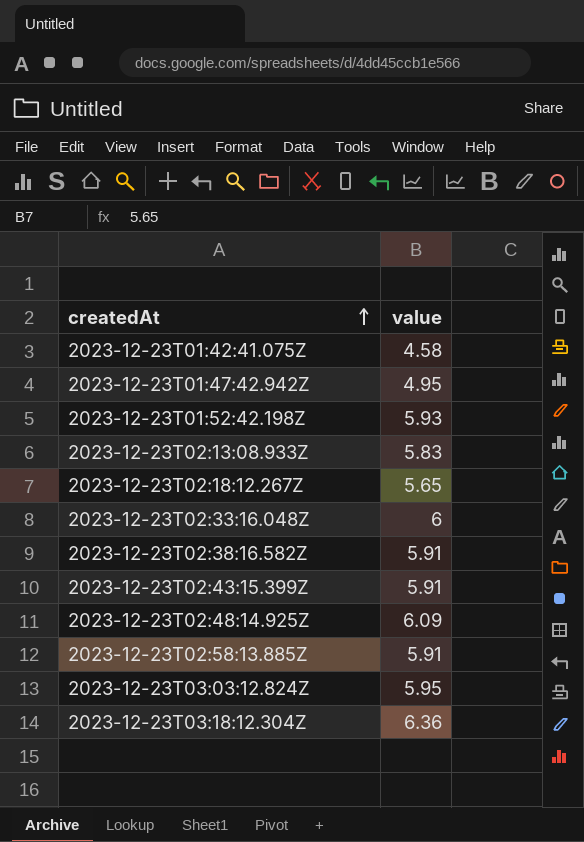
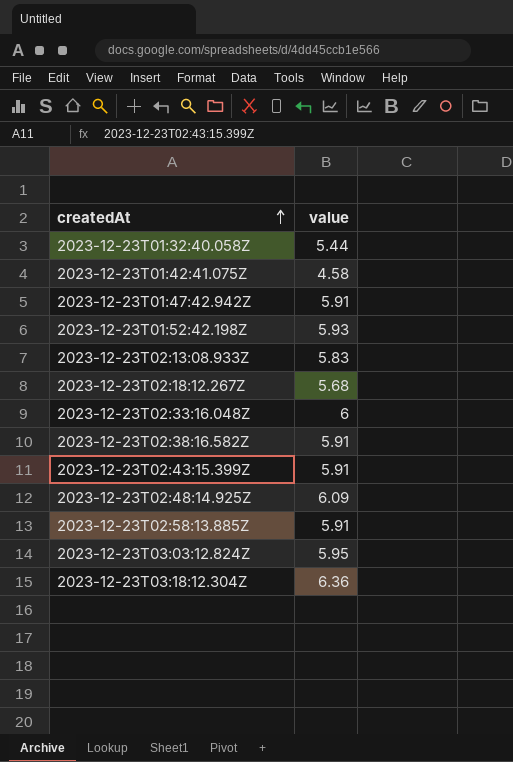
row 2023-12-23T01:32:40.058Z: none -> 5.44
2023-12-23T01:47:42.942Z | value: 4.95 -> 5.91
2023-12-23T02:18:12.267Z | value: 5.65 -> 5.68

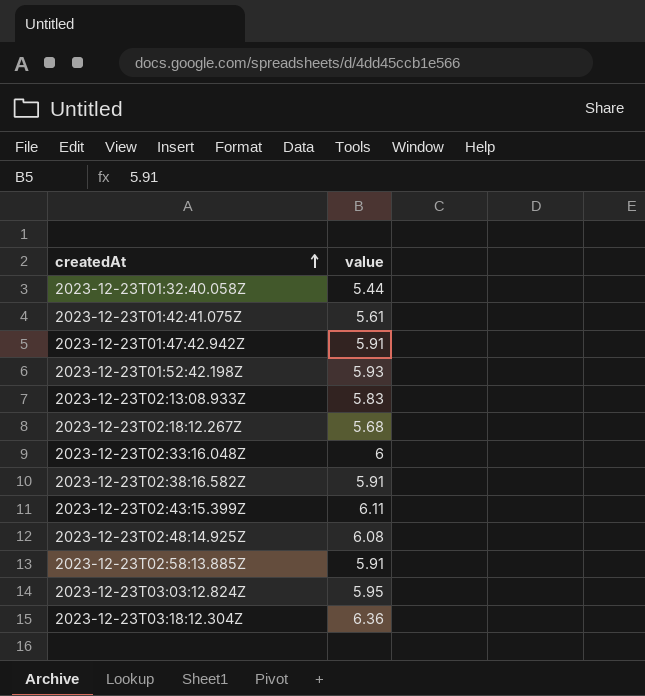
2023-12-23T01:42:41.075Z | value: 4.58 -> 5.61
2023-12-23T02:43:15.399Z | value: 5.91 -> 6.11
2023-12-23T02:48:14.925Z | value: 6.09 -> 6.08

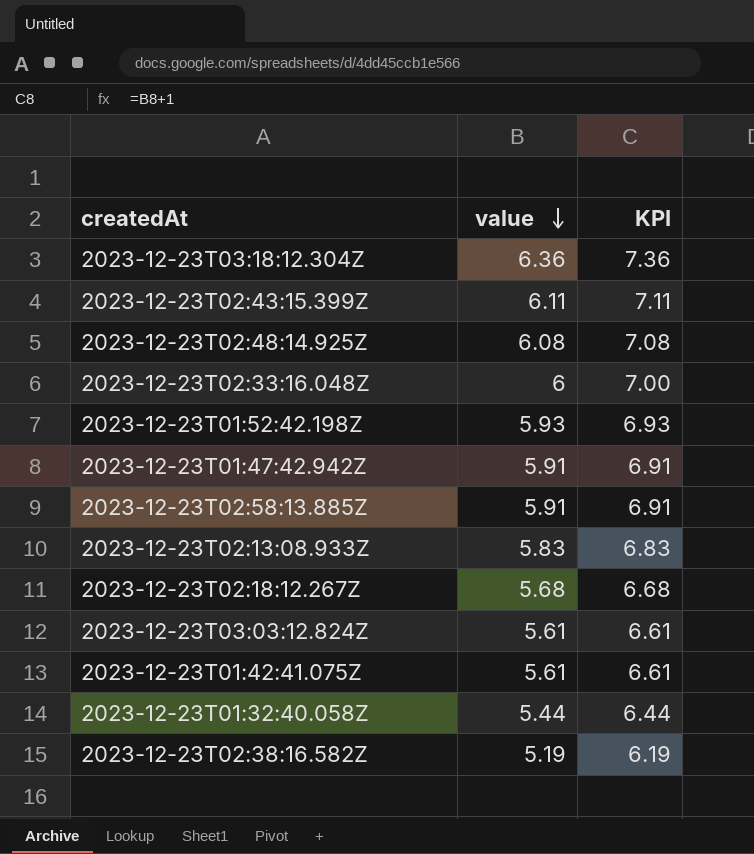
row order: createdAt ascending -> value descending
column KPI | formula: none -> [value] + 1
2023-12-23T03:03:12.824Z | value: 5.95 -> 5.61
2023-12-23T02:38:16.582Z | value: 5.91 -> 5.19

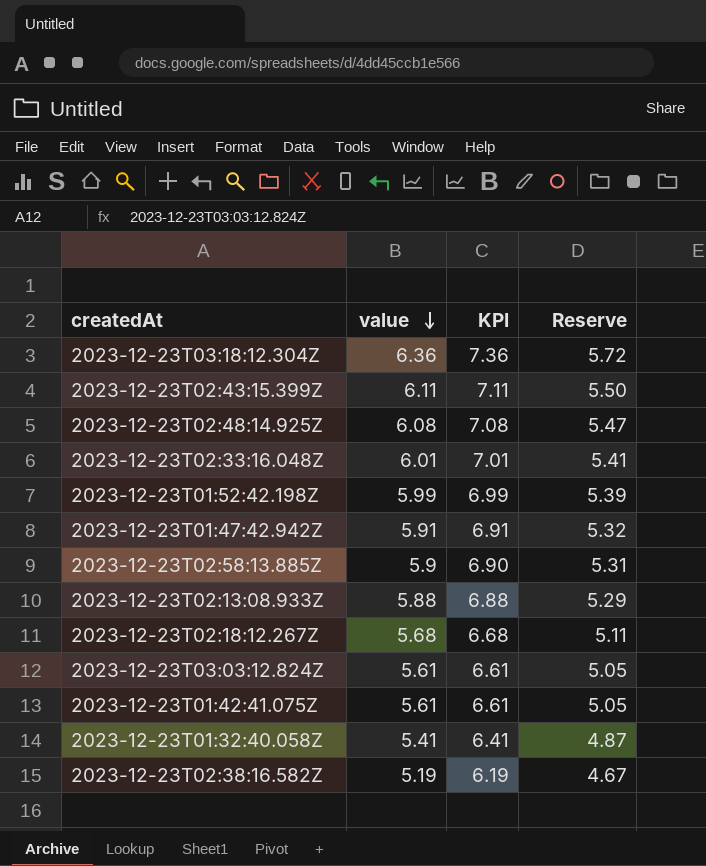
column Reserve | formula: none -> [value] * 0.9
2023-12-23T02:33:16.048Z | value: 6 -> 6.01
2023-12-23T02:33:16.048Z | KPI: 7.00 -> 7.01
2023-12-23T01:52:42.198Z | value: 5.93 -> 5.99
2023-12-23T01:52:42.198Z | KPI: 6.93 -> 6.99
2023-12-23T02:58:13.885Z | value: 5.91 -> 5.9
2023-12-23T02:58:13.885Z | KPI: 6.91 -> 6.90
2023-12-23T02:13:08.933Z | value: 5.83 -> 5.88
2023-12-23T02:13:08.933Z | KPI: 6.83 -> 6.88
2023-12-23T01:32:40.058Z | value: 5.44 -> 5.41
2023-12-23T01:32:40.058Z | KPI: 6.44 -> 6.41

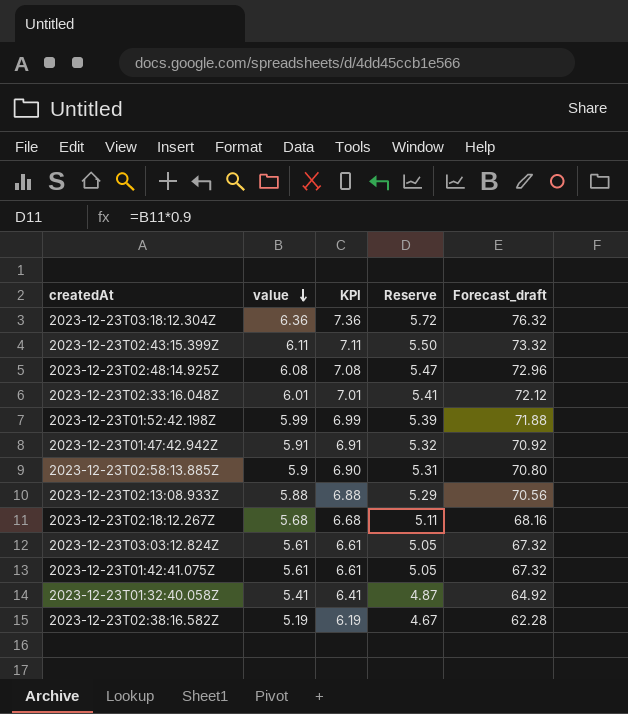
column Forecast_draft | formula: none -> [value] * 12

